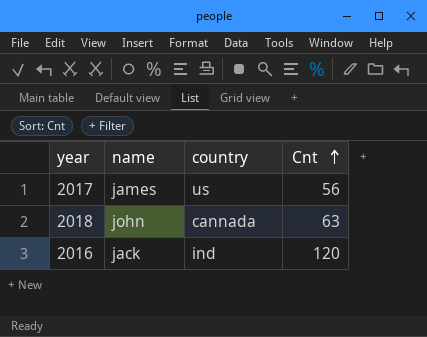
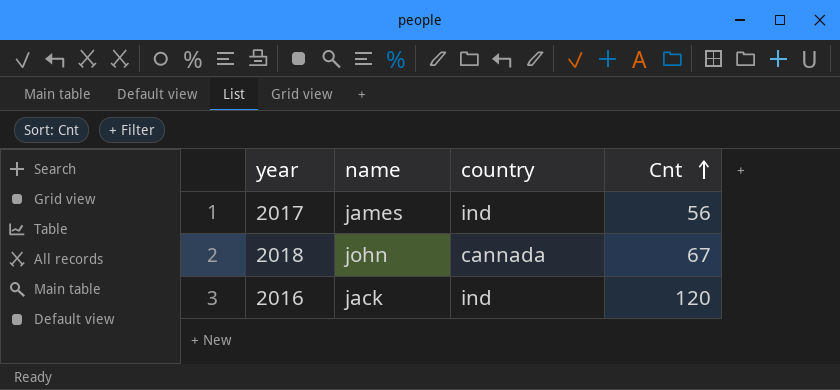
2017 | country: us -> ind
2018 | Cnt: 63 -> 67

